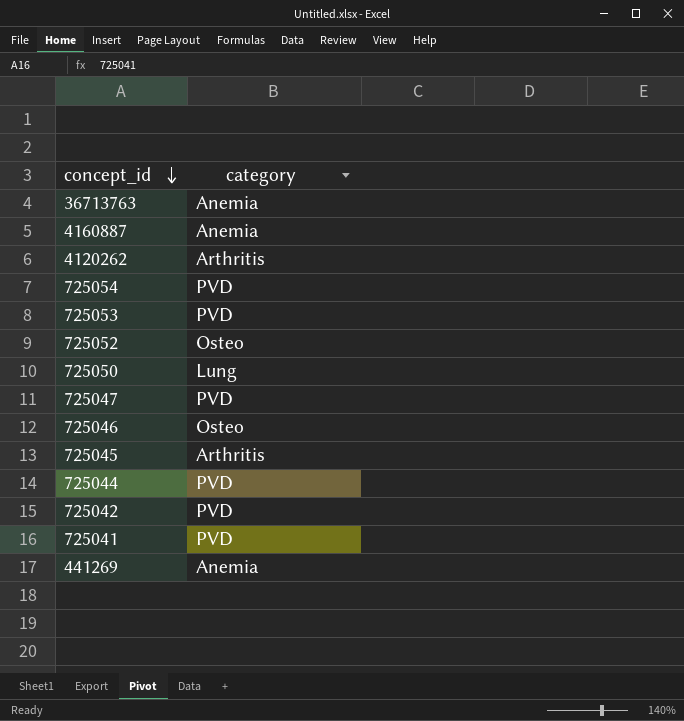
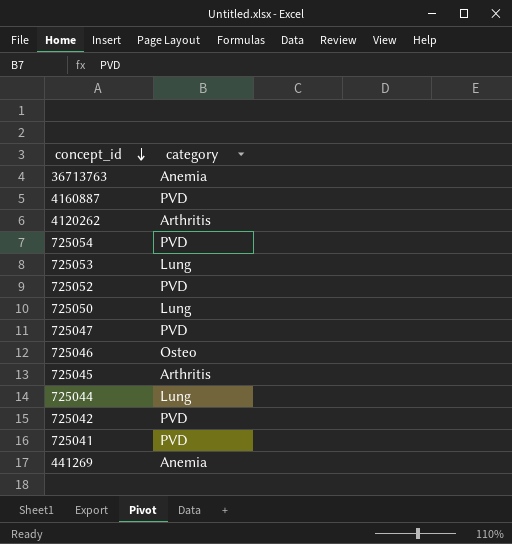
4160887 | category: Anemia -> PVD
725053 | category: PVD -> Lung
725052 | category: Osteo -> PVD
725044 | category: PVD -> Lung

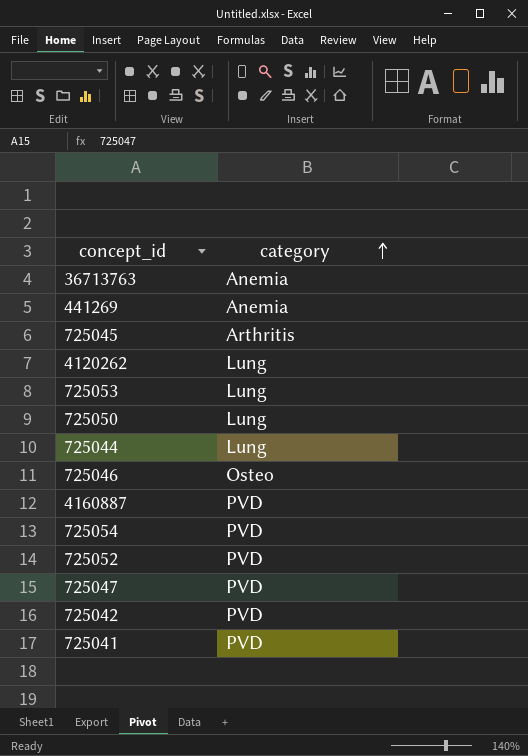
row order: concept_id descending -> category ascending
4120262 | category: Arthritis -> Lung

